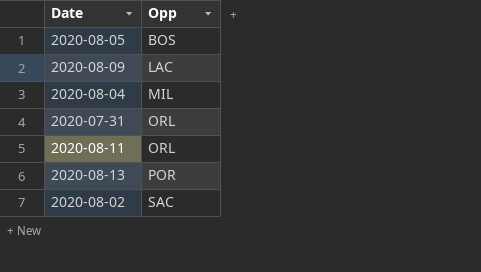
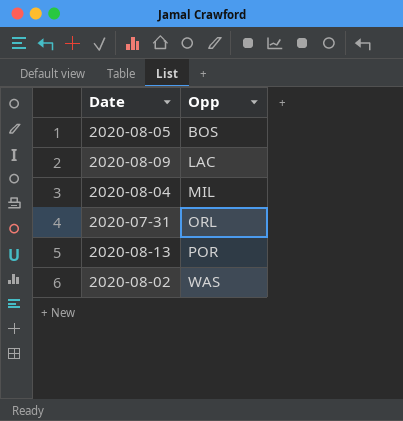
row 2020-08-11: ORL -> none
2020-08-02 | Opp: SAC -> WAS

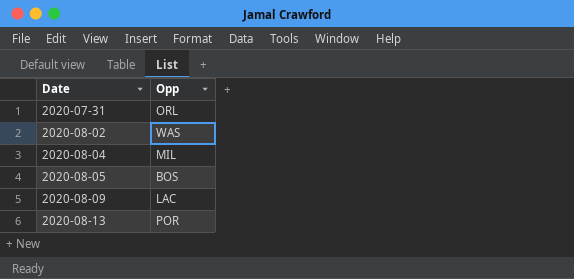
row order: Opp ascending -> Date ascending

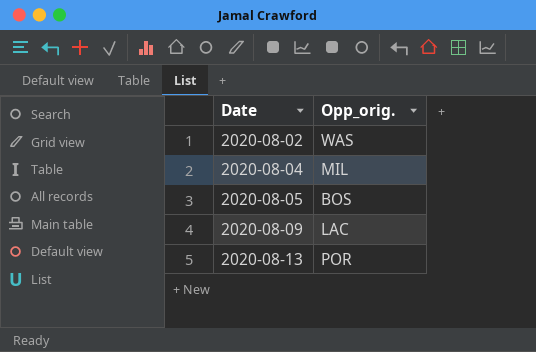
column name: Opp -> Opp_orig.
row 2020-07-31: ORL -> none

